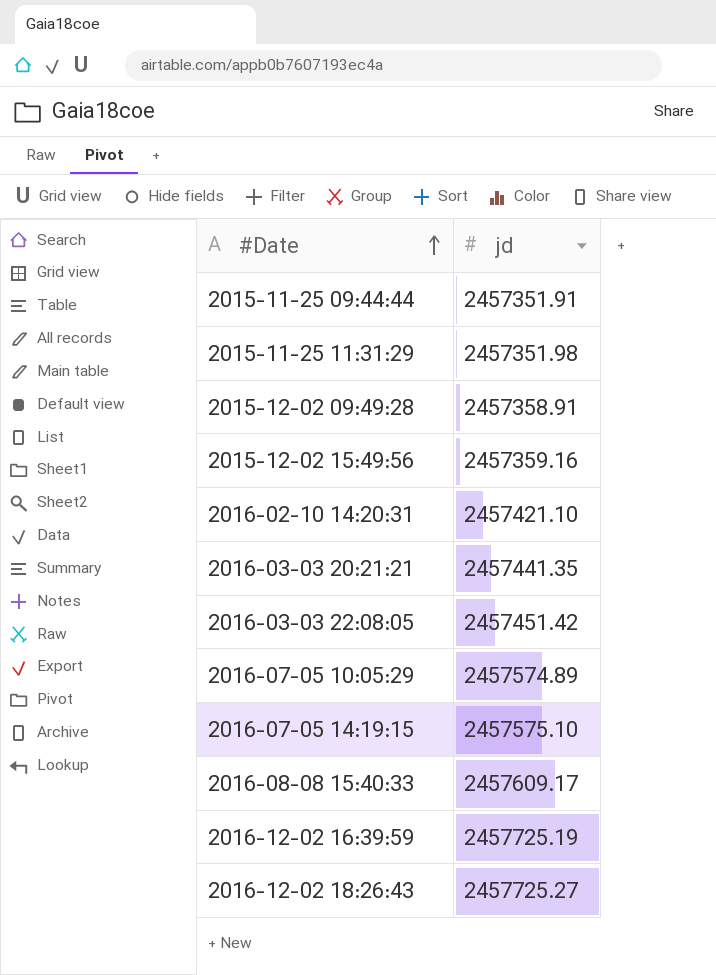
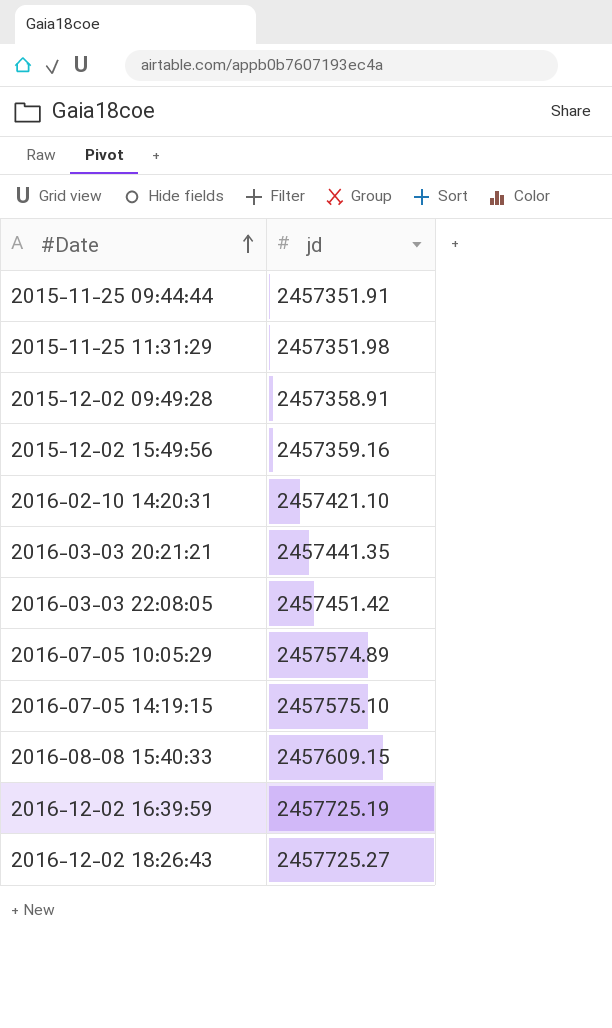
2016-08-08 15:40:33 | jd: 2457609.17 -> 2457609.15

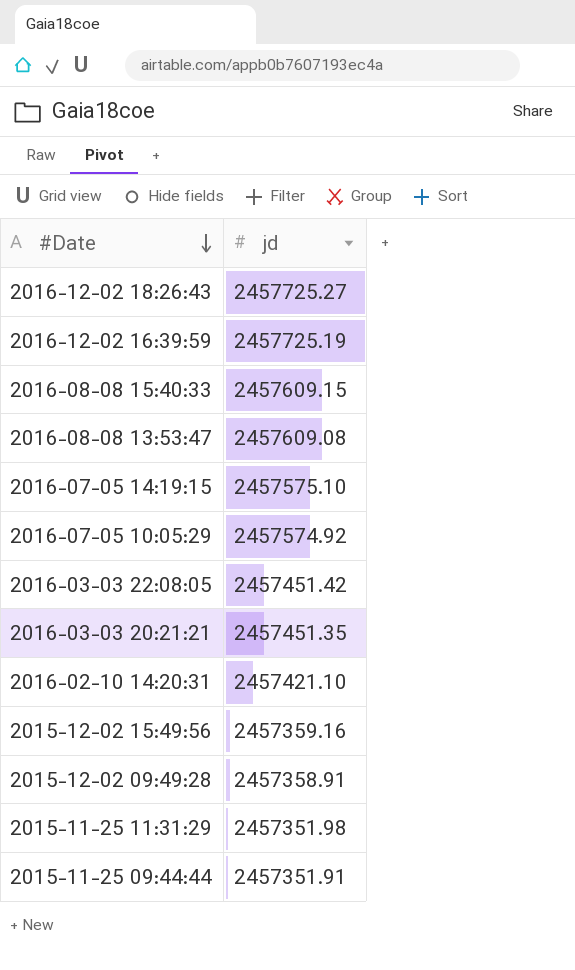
row order: #Date ascending -> #Date descending
row 2016-08-08 13:53:47: none -> 2457609.08
2016-07-05 10:05:29 | jd: 2457574.89 -> 2457574.92
2016-03-03 20:21:21 | jd: 2457441.35 -> 2457451.35

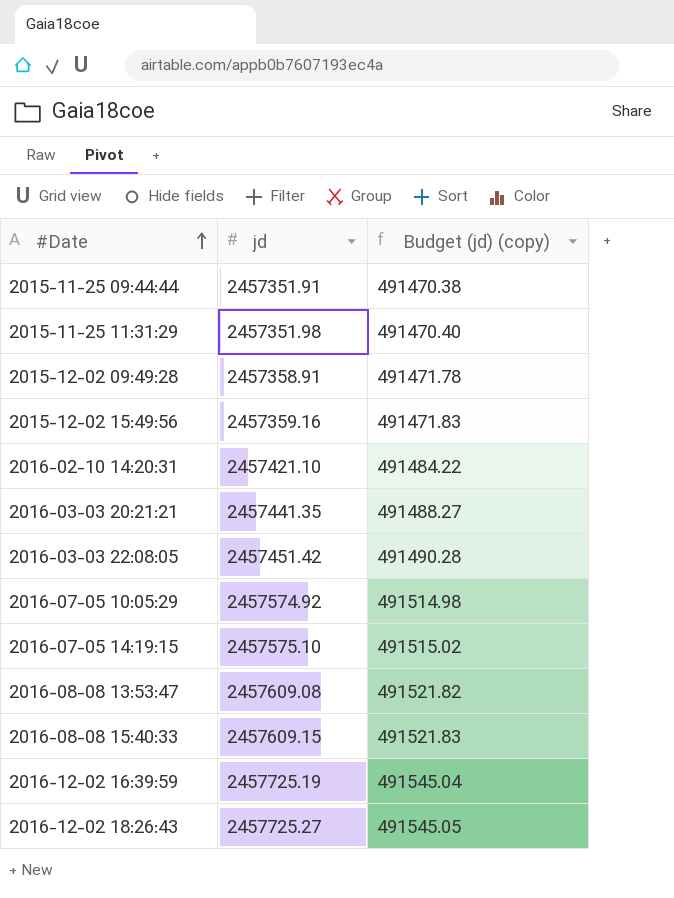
row order: #Date descending -> #Date ascending
column Budget (jd) (copy) | formula: none -> [jd] * 0.2
2016-03-03 20:21:21 | jd: 2457451.35 -> 2457441.35

